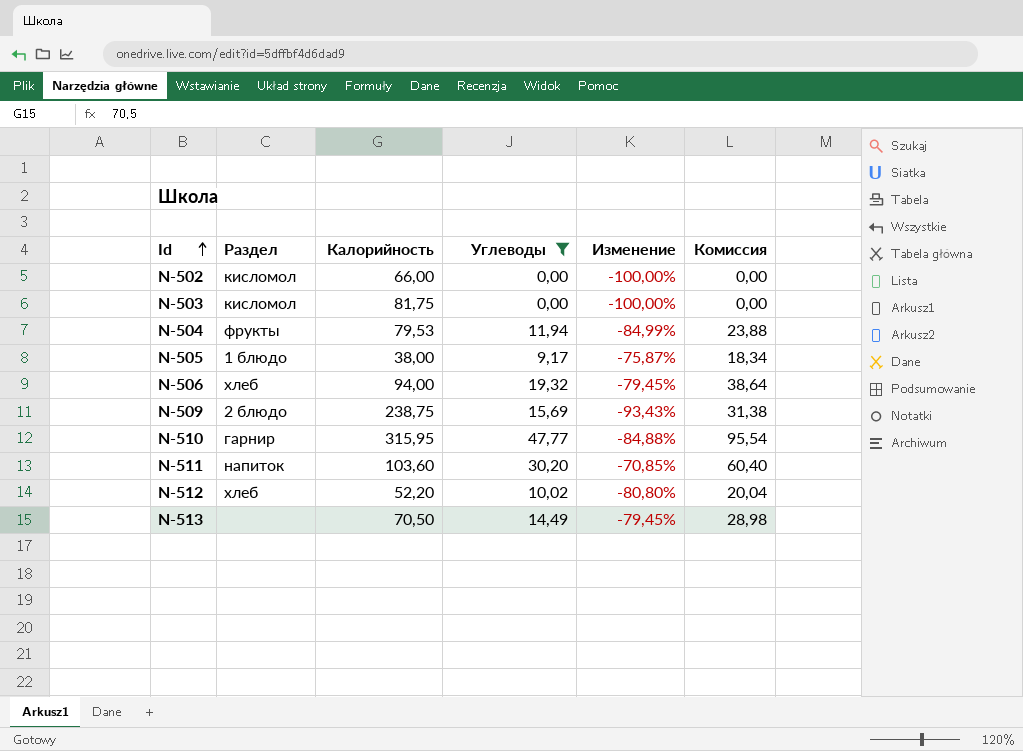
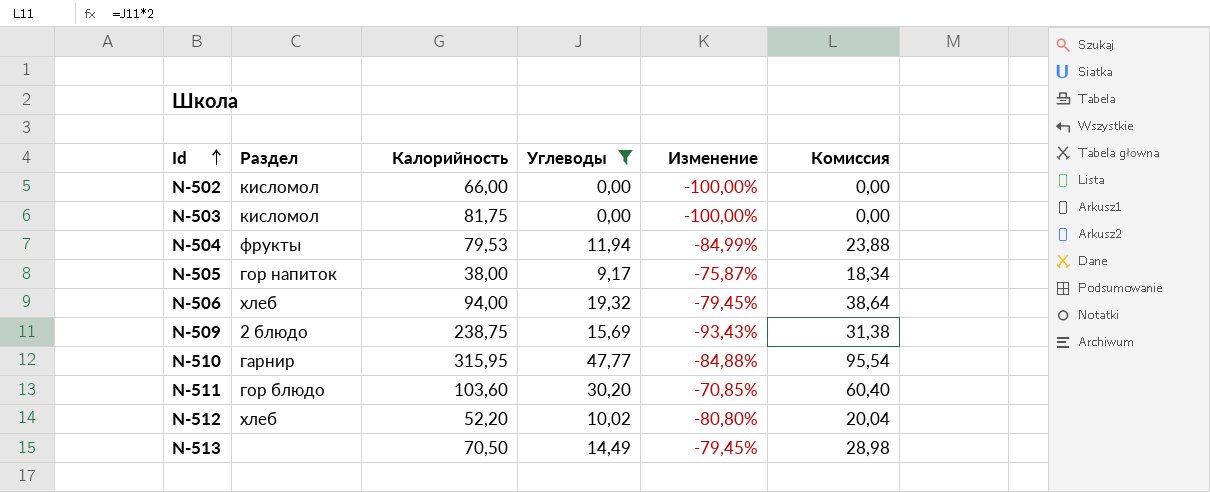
N-505 | Раздел: 1 блюдо -> гор напиток
N-511 | Раздел: напиток -> гор блюдо

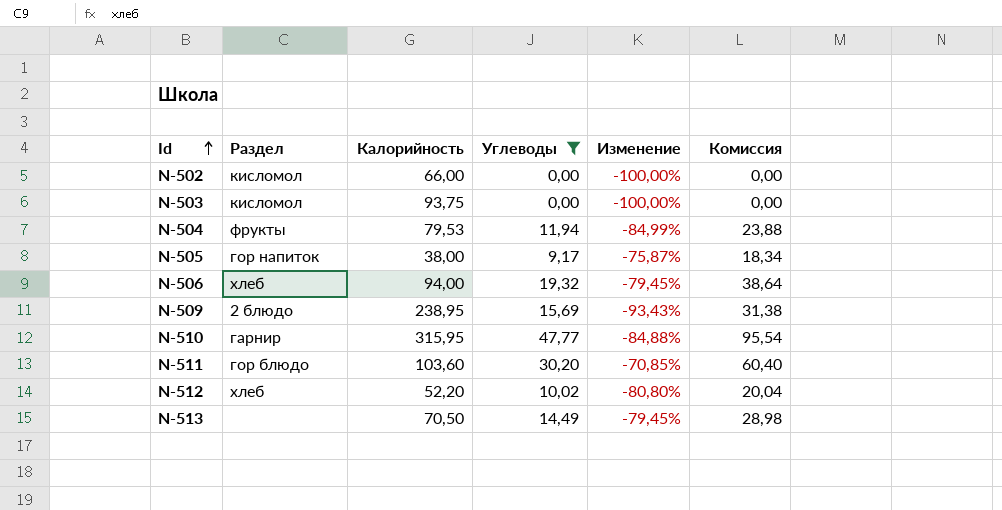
N-503 | Калорийность: 81,75 -> 93,75
N-509 | Калорийность: 238,75 -> 238,95

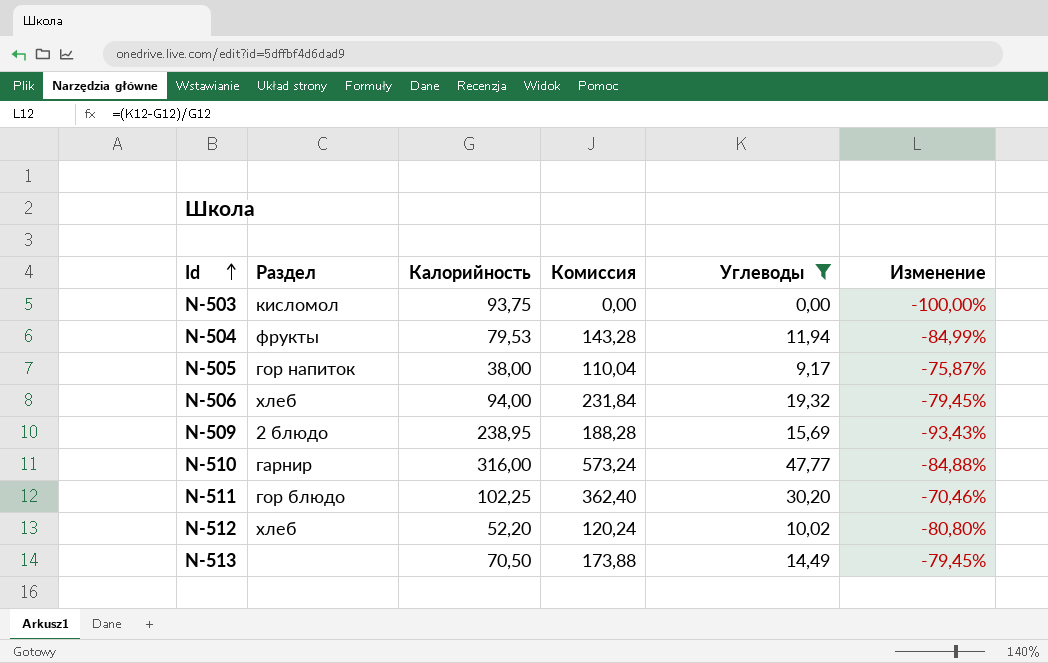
column Комиссия | formula: [Углеводы] * 2 -> [Углеводы] * 12
column Комиссия | position: 6 -> 4
row N-502: кисломол | 66,00 | 0,00 | -100,00% | 0,00 -> none
N-510 | Калорийность: 315,95 -> 316,00
N-511 | Калорийность: 103,60 -> 102,25
N-511 | Изменение: -70,85% -> -70,46%

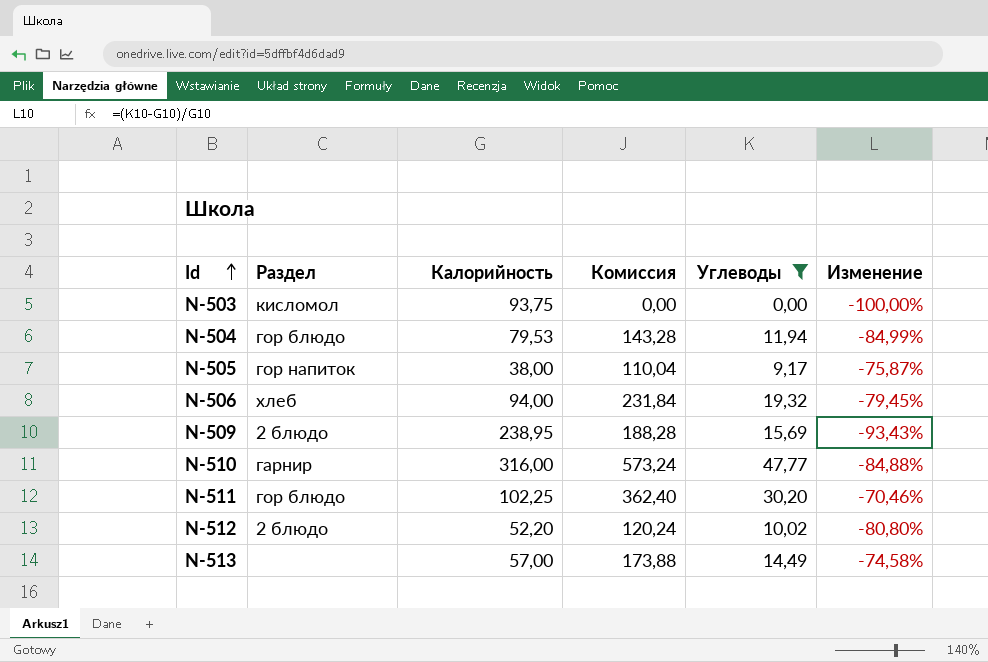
N-504 | Раздел: фрукты -> гор блюдо
N-512 | Раздел: хлеб -> 2 блюдо
N-513 | Калорийность: 70,50 -> 57,00
N-513 | Изменение: -79,45% -> -74,58%

